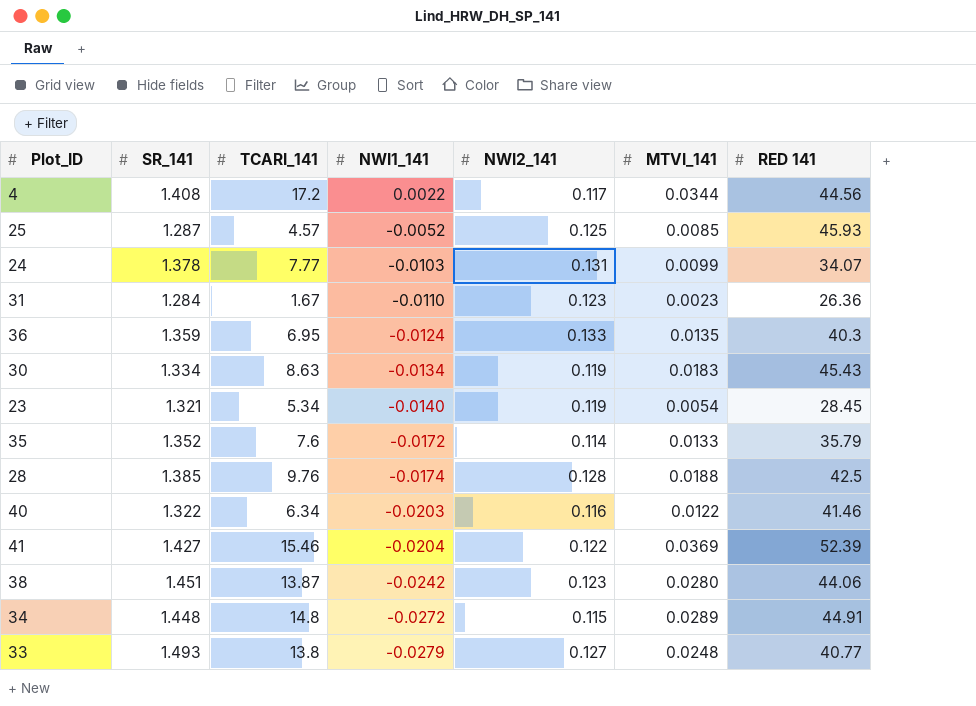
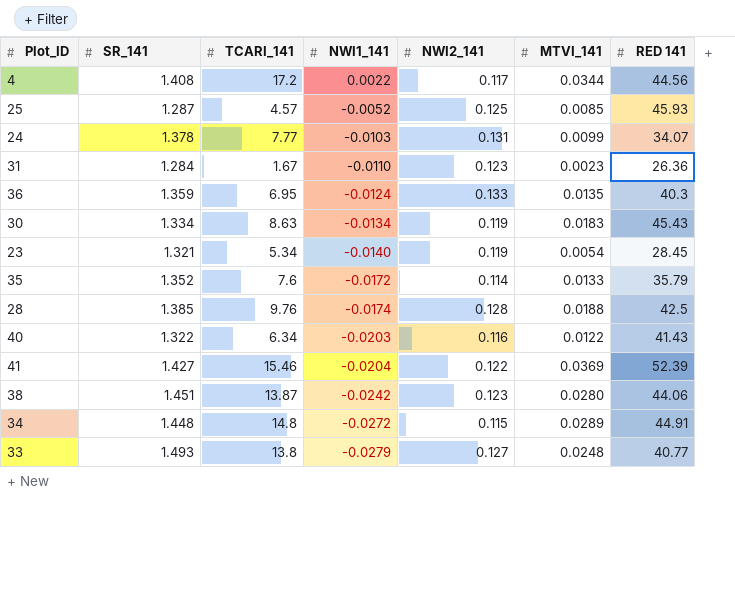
40 | RED 141: 41.46 -> 41.43

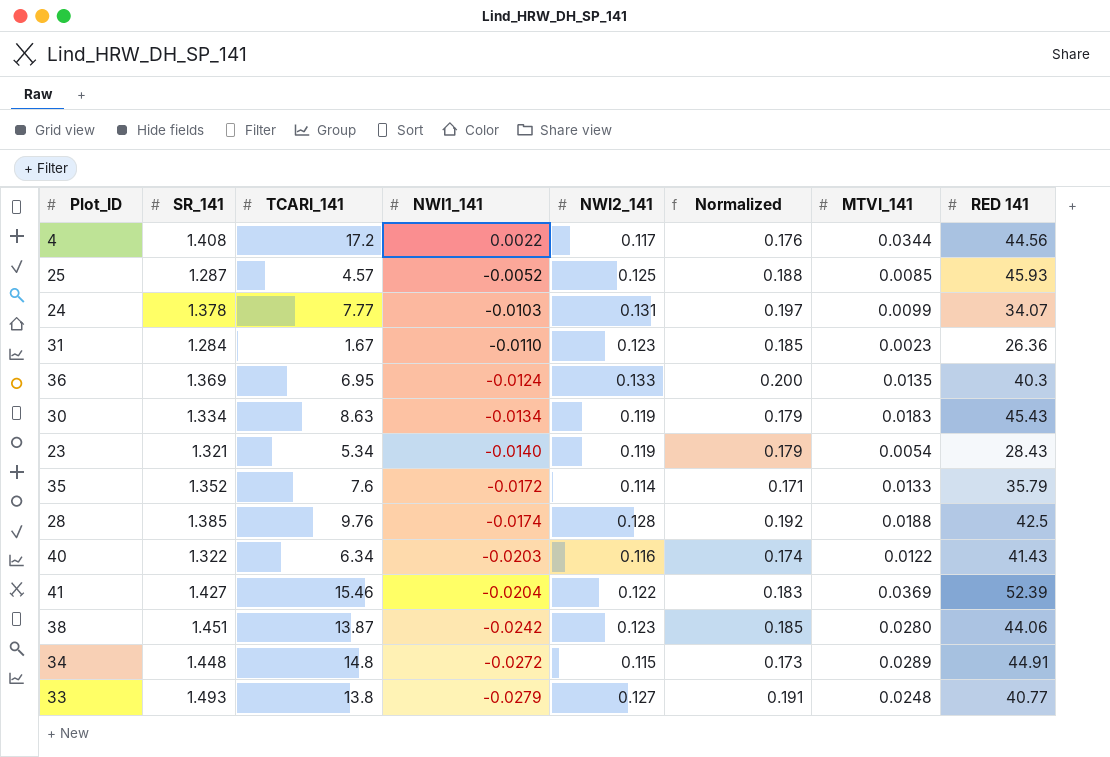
column Normalized | formula: none -> [NWI2_141] * 1.5
36 | SR_141: 1.359 -> 1.369
23 | RED 141: 28.45 -> 28.43

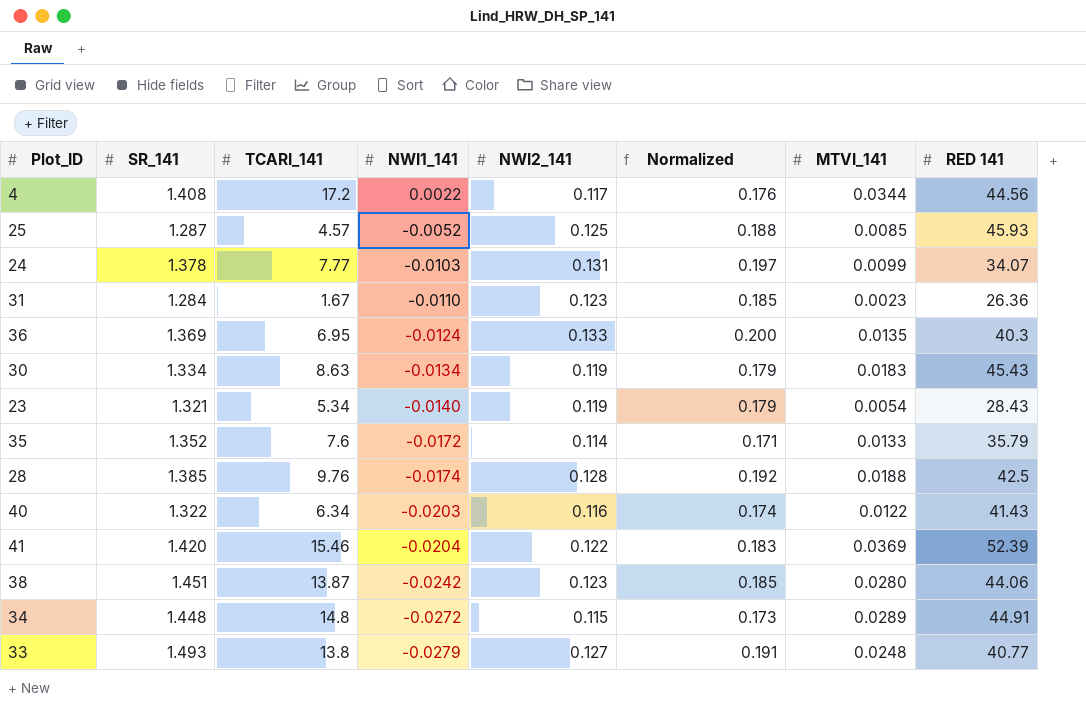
41 | SR_141: 1.427 -> 1.420

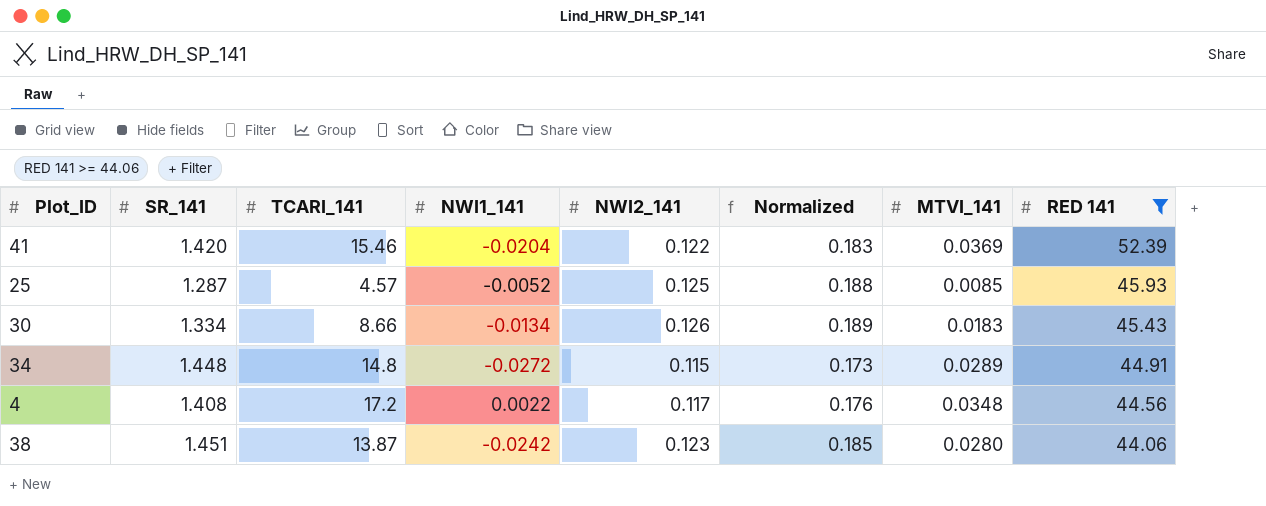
filter: none -> RED 141 >= 44.06
row order: NWI1_141 descending -> RED 141 descending
30 | TCARI_141: 8.63 -> 8.66
30 | NWI2_141: 0.119 -> 0.126
30 | Normalized: 0.179 -> 0.189
4 | MTVI_141: 0.0344 -> 0.0348

